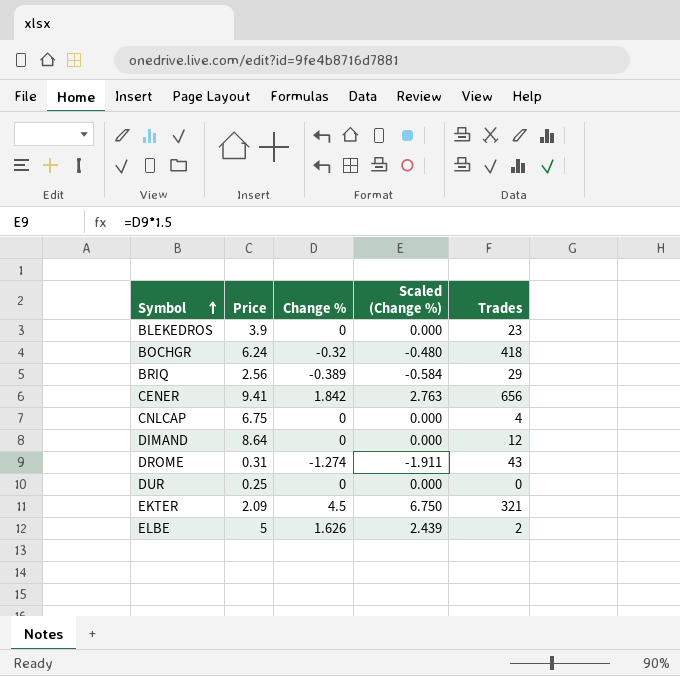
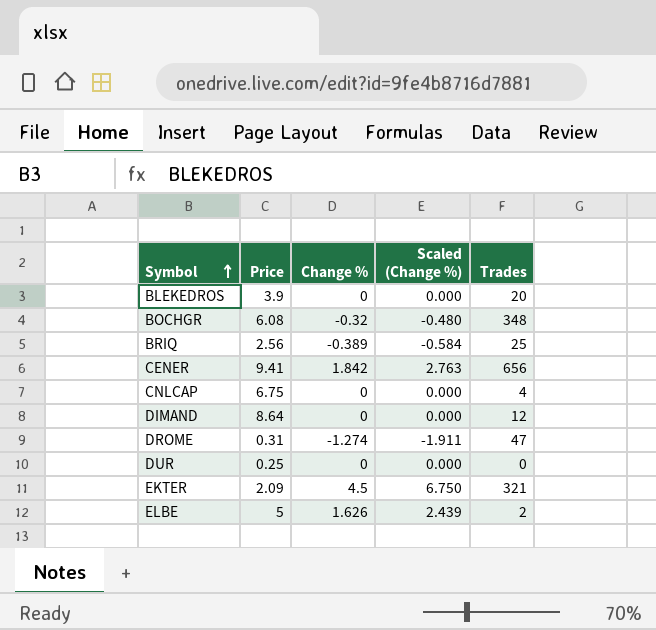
BLEKEDROS | Trades: 23 -> 20
BOCHGR | Price: 6.24 -> 6.08
BOCHGR | Trades: 418 -> 348
BRIQ | Trades: 29 -> 25
DROME | Trades: 43 -> 47

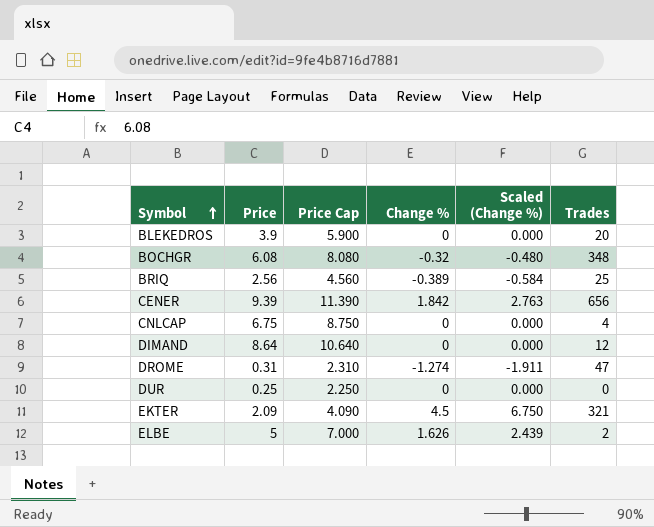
column Price Cap | formula: none -> [Price] + 2
CENER | Price: 9.41 -> 9.39

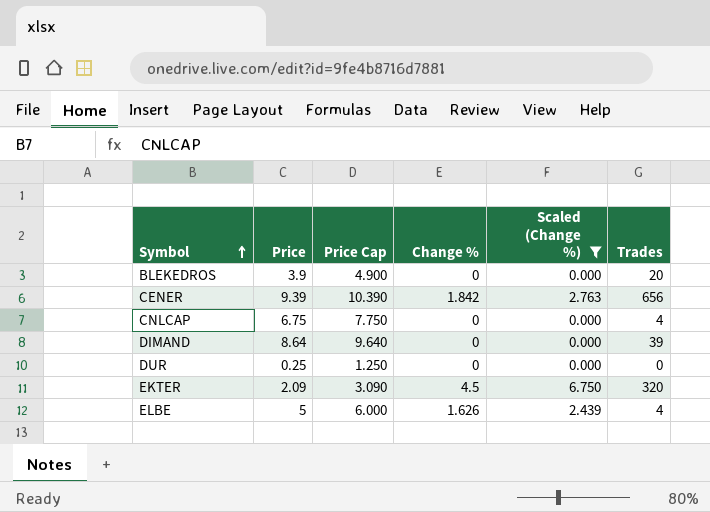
filter: none -> Scaled (Change %) >= 0.000
column Price Cap | formula: [Price] + 2 -> [Price] + 1
DIMAND | Trades: 12 -> 39
EKTER | Trades: 321 -> 320
ELBE | Trades: 2 -> 4

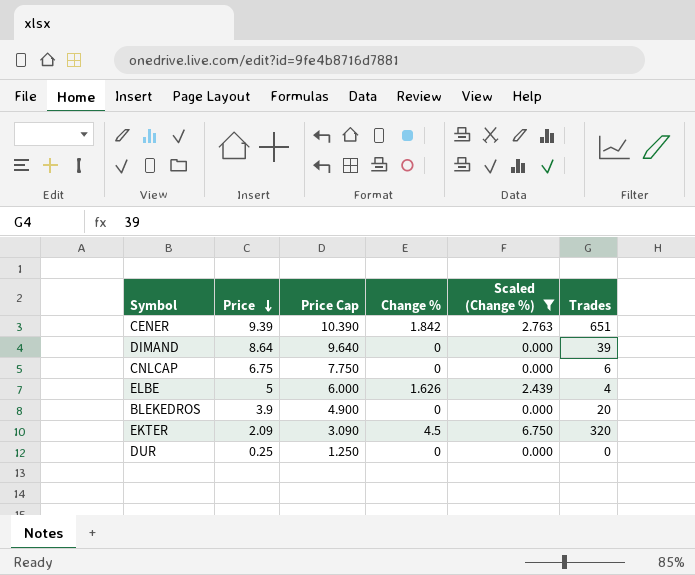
row order: Symbol ascending -> Price descending
CENER | Trades: 656 -> 651
CNLCAP | Trades: 4 -> 6

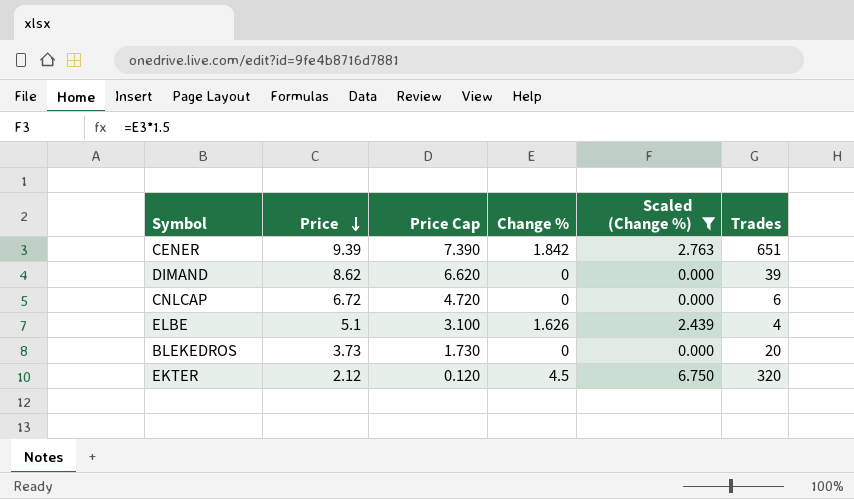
column Price Cap | formula: [Price] + 1 -> [Price] - 2
row DUR: 0.25 | 1.250 | 0 | 0.000 | 0 -> none
DIMAND | Price: 8.64 -> 8.62
CNLCAP | Price: 6.75 -> 6.72
ELBE | Price: 5 -> 5.1
BLEKEDROS | Price: 3.9 -> 3.73
EKTER | Price: 2.09 -> 2.12

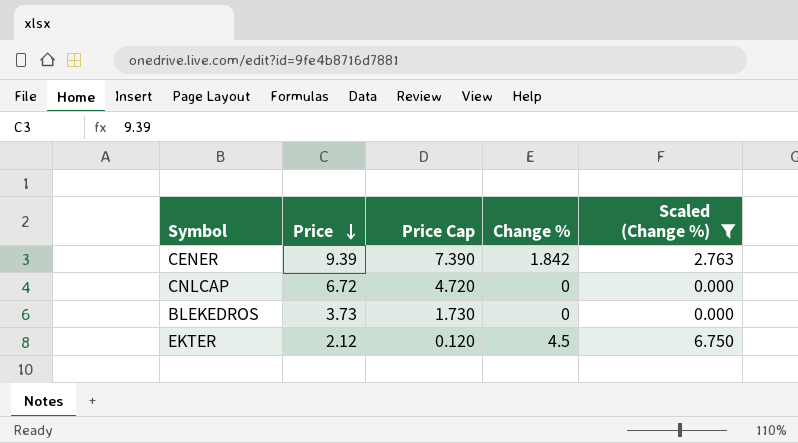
column Trades | position: 6 -> none
row DIMAND: 8.62 | 6.620 | 0 | 0.000 | 39 -> none
row ELBE: 5.1 | 3.100 | 1.626 | 2.439 | 4 -> none

